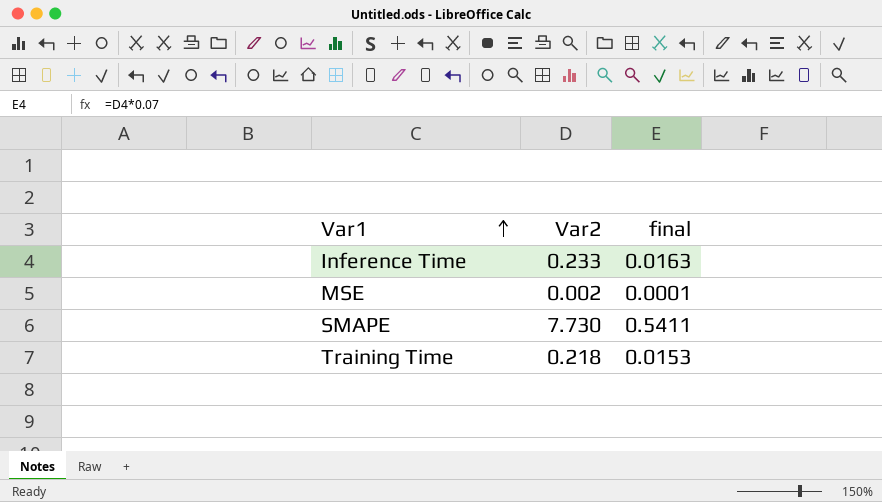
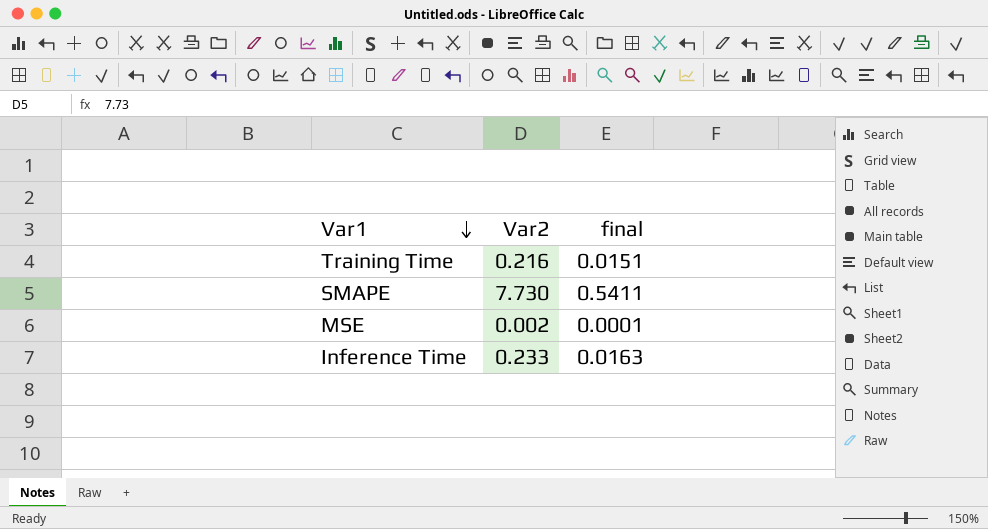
row order: Var1 ascending -> Var1 descending
Training Time | Var2: 0.218 -> 0.216
Training Time | final: 0.0153 -> 0.0151

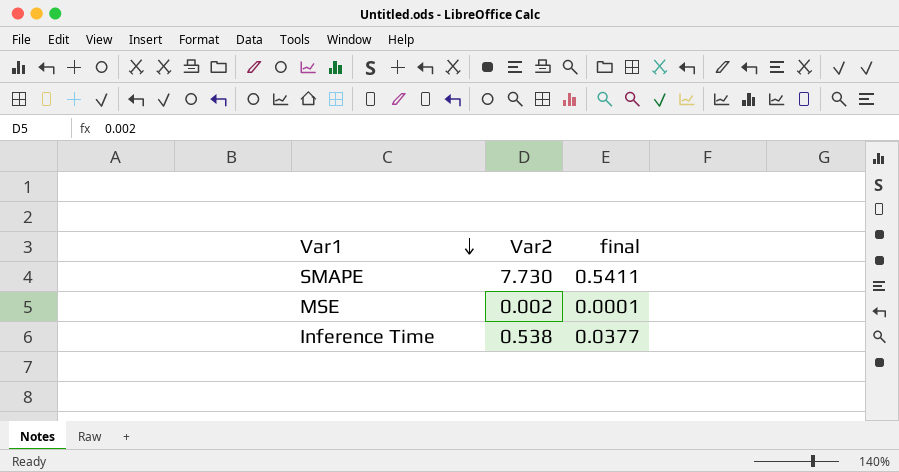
row Training Time: 0.216 | 0.0151 -> none
Inference Time | Var2: 0.233 -> 0.538
Inference Time | final: 0.0163 -> 0.0377

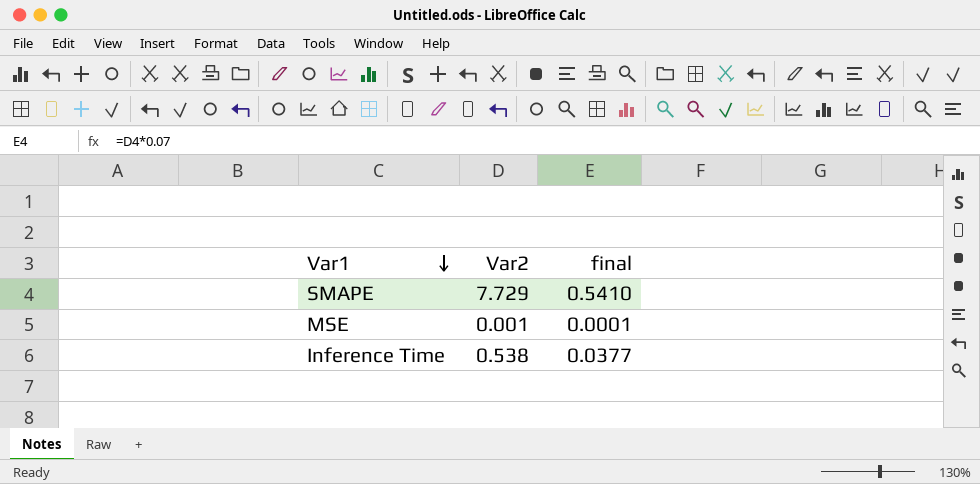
SMAPE | Var2: 7.730 -> 7.729
SMAPE | final: 0.5411 -> 0.5410
MSE | Var2: 0.002 -> 0.001

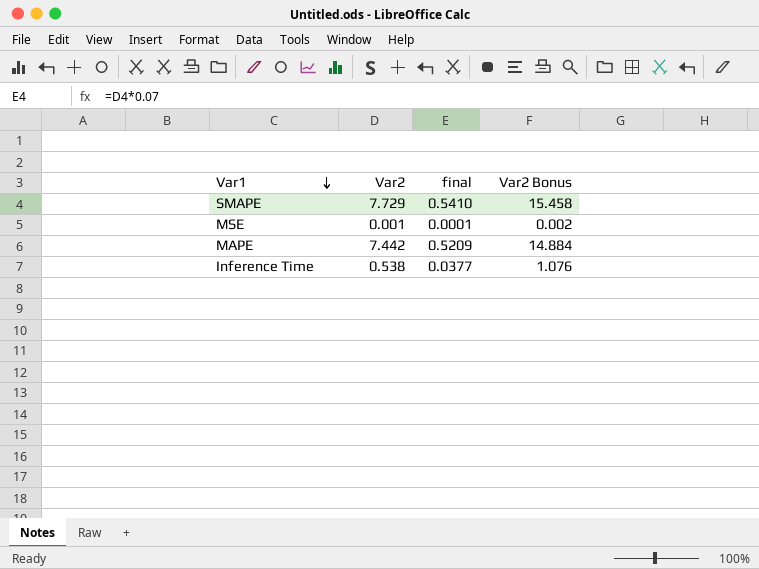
column Var2 Bonus | formula: none -> [Var2] * 2
row MAPE: none -> 7.442 | 0.5209 | 14.884

